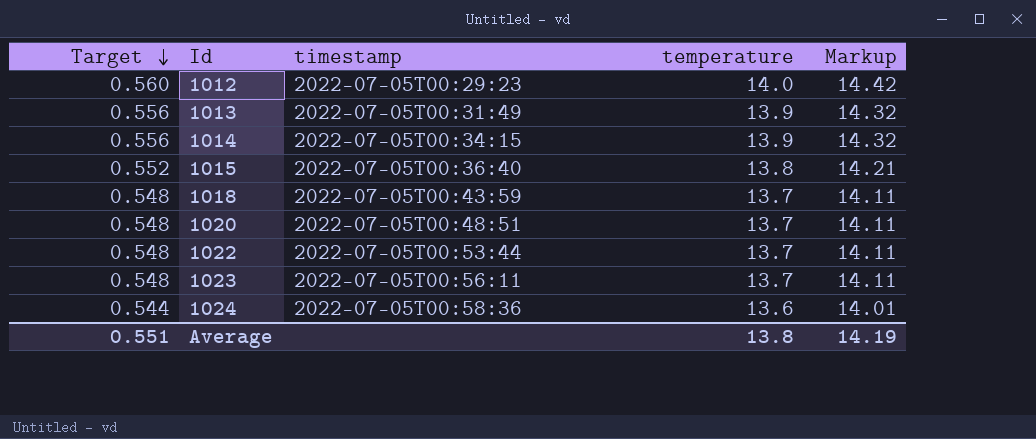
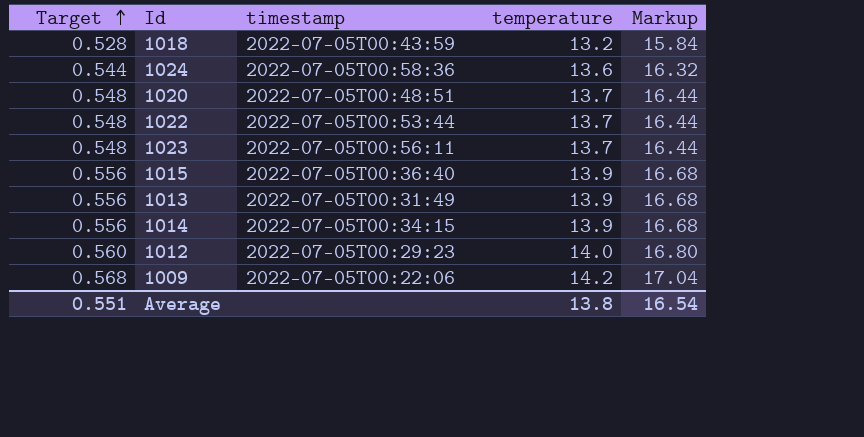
row order: Target descending -> Target ascending
column Markup | formula: [temperature] * 1.03 -> [temperature] * 1.2
1018 | Target: 0.548 -> 0.528
1018 | temperature: 13.7 -> 13.2
1015 | Target: 0.552 -> 0.556
1015 | temperature: 13.8 -> 13.9
row 1009: none -> 0.568 | 2022-07-05T00:22:06 | 14.2 | 17.04
Average | Markup: 14.19 -> 16.54

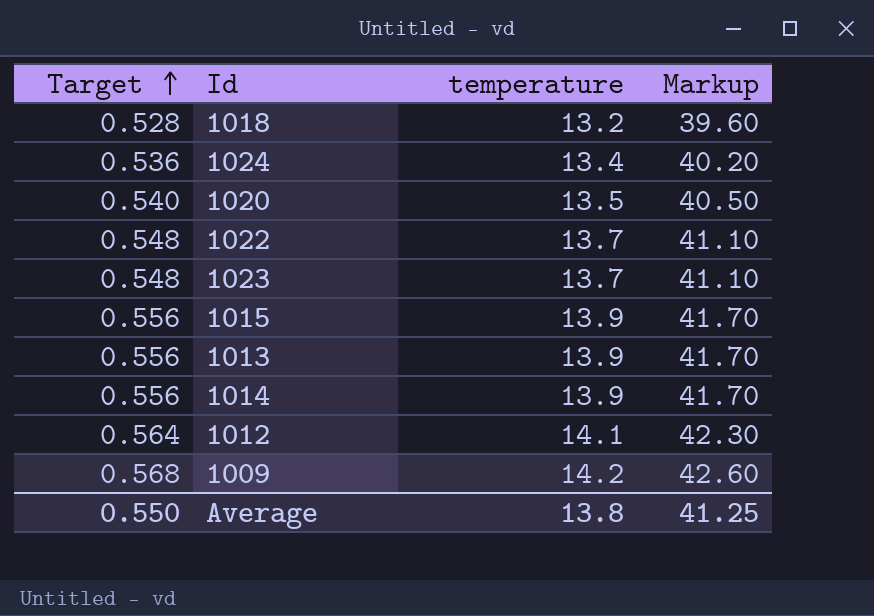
column timestamp | position: 3 -> none
column Markup | formula: [temperature] * 1.2 -> [temperature] * 3
1024 | Target: 0.544 -> 0.536
1024 | temperature: 13.6 -> 13.4
1020 | Target: 0.548 -> 0.540
1020 | temperature: 13.7 -> 13.5
1012 | Target: 0.560 -> 0.564
1012 | temperature: 14.0 -> 14.1
Average | Target: 0.551 -> 0.550
Average | Markup: 16.54 -> 41.25

